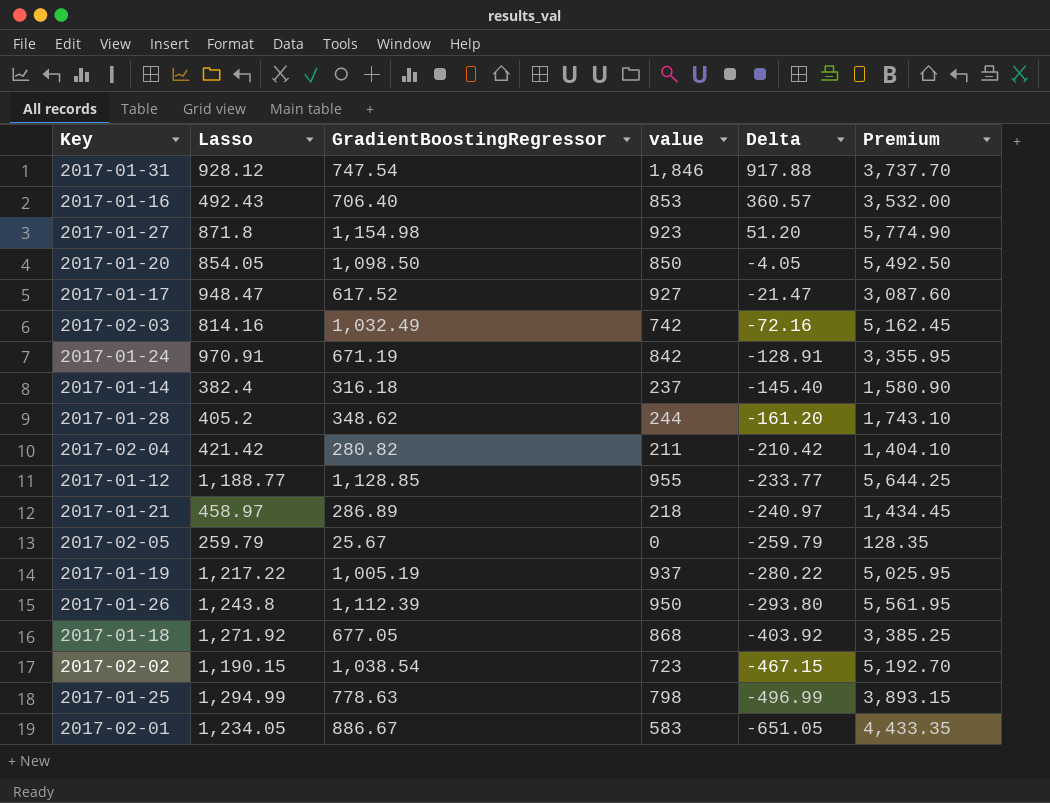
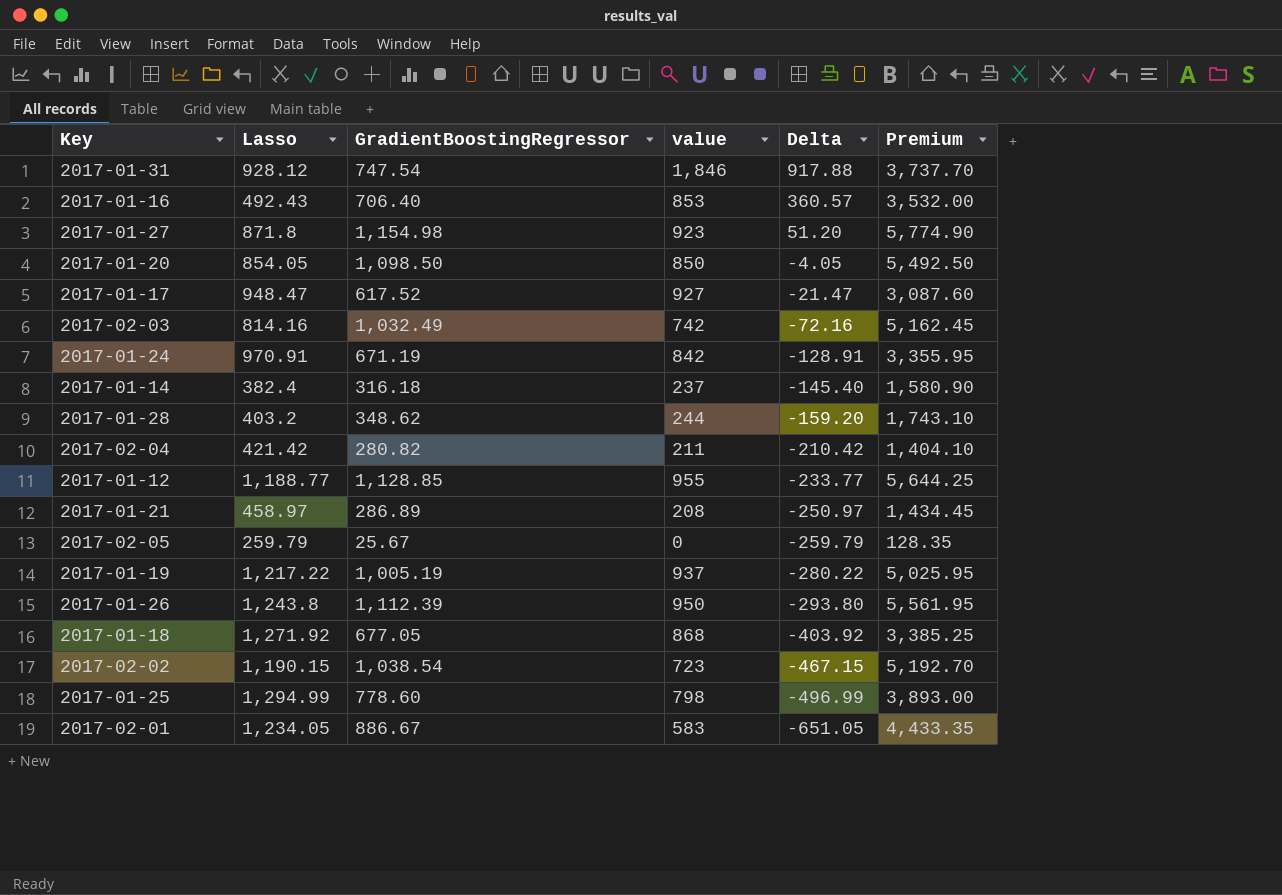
2017-01-28 | Lasso: 405.2 -> 403.2
2017-01-28 | Delta: -161.20 -> -159.20
2017-01-21 | value: 218 -> 208
2017-01-21 | Delta: -240.97 -> -250.97
2017-01-25 | GradientBoostingRegressor: 778.63 -> 778.60
2017-01-25 | Premium: 3,893.15 -> 3,893.00

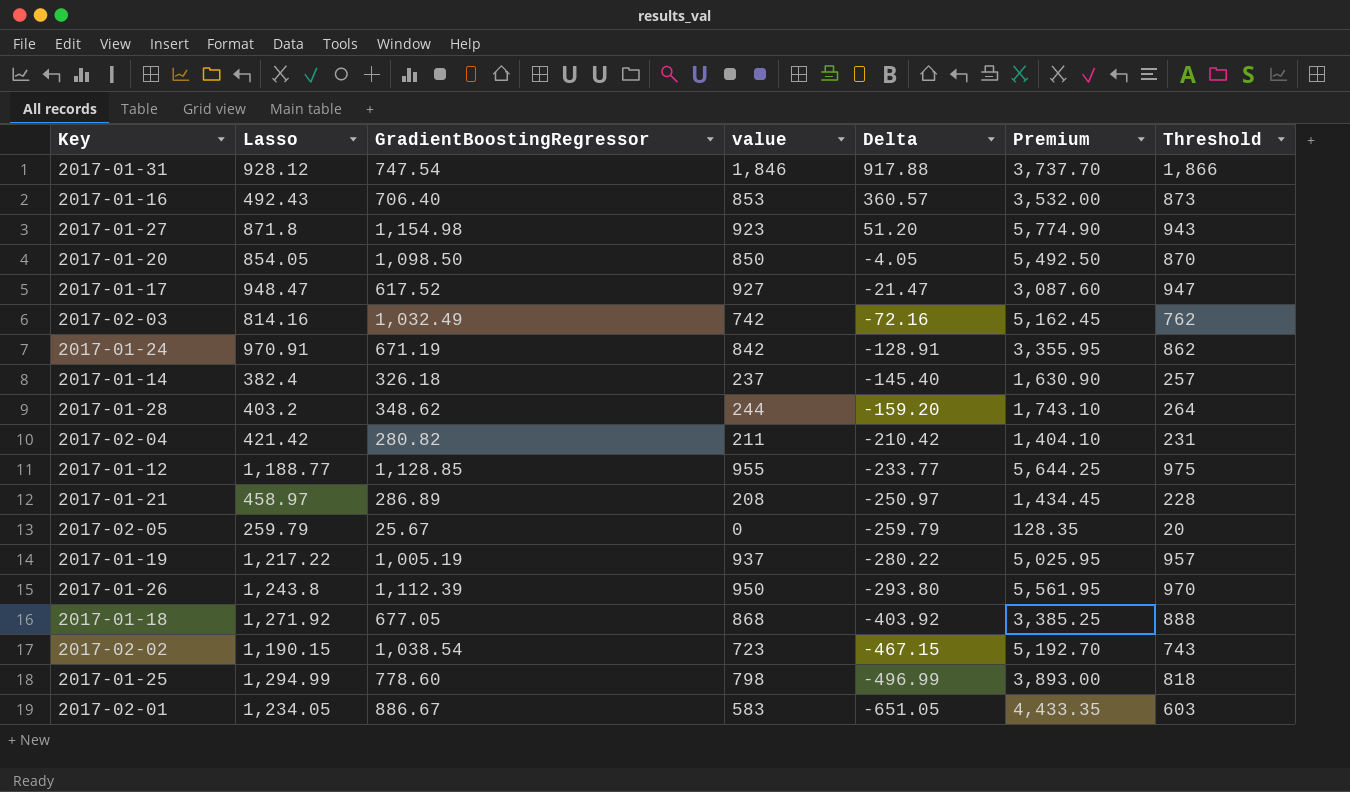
column Threshold | formula: none -> [value] + 20
2017-01-14 | GradientBoostingRegressor: 316.18 -> 326.18
2017-01-14 | Premium: 1,580.90 -> 1,630.90

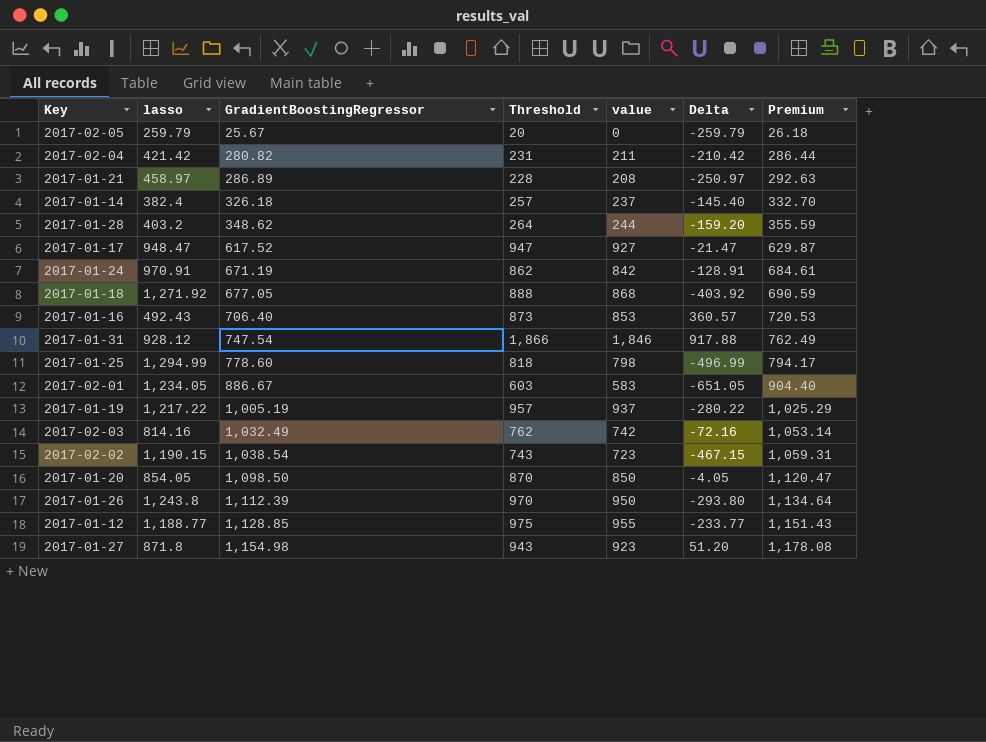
row order: Delta descending -> GradientBoostingRegressor ascending
column name: Lasso -> lasso
column Threshold | position: 7 -> 4
column Premium | formula: [GradientBoostingRegressor] * 5 -> [GradientBoostingRegressor] * 1.02

